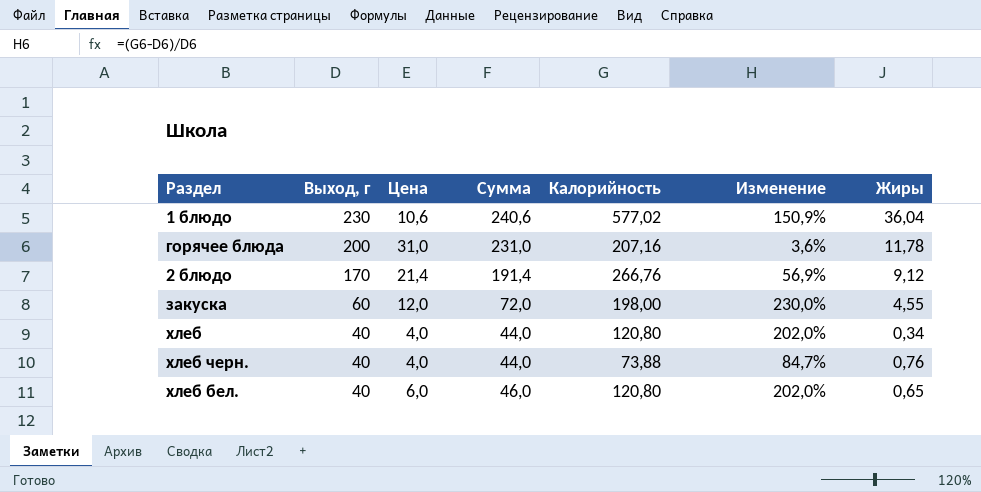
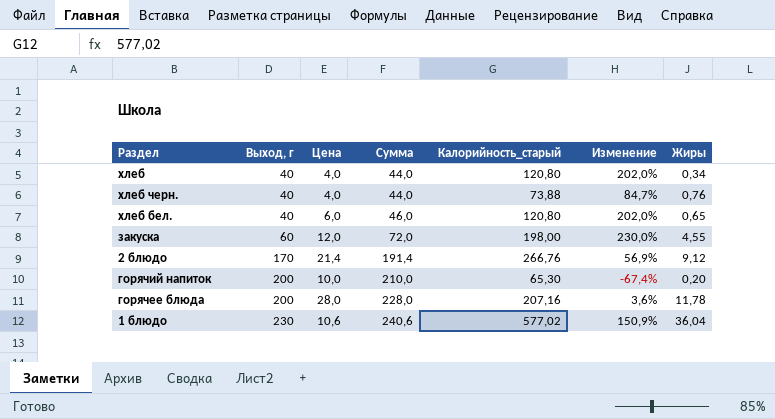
row order: Выход, г descending -> Выход, г ascending
column name: Калорийность -> Калорийность_старый
row горячий напиток: none -> 200 | 10,0 | 210,0 | 65,30 | -67,4% | 0,20
горячее блюда | Цена: 31,0 -> 28,0
горячее блюда | Сумма: 231,0 -> 228,0

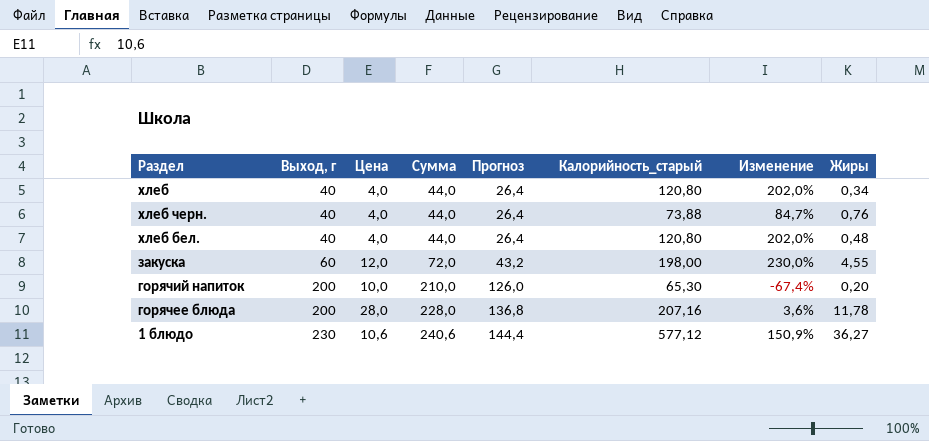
column Прогноз | formula: none -> [Сумма] * 0,6
row 2 блюдо: 170 | 21,4 | 191,4 | 266,76 | 56,9% | 9,12 -> none
хлеб бел. | Цена: 6,0 -> 4,0
хлеб бел. | Сумма: 46,0 -> 44,0
хлеб бел. | Жиры: 0,65 -> 0,48
1 блюдо | Калорийность_старый: 577,02 -> 577,12
1 блюдо | Жиры: 36,04 -> 36,27

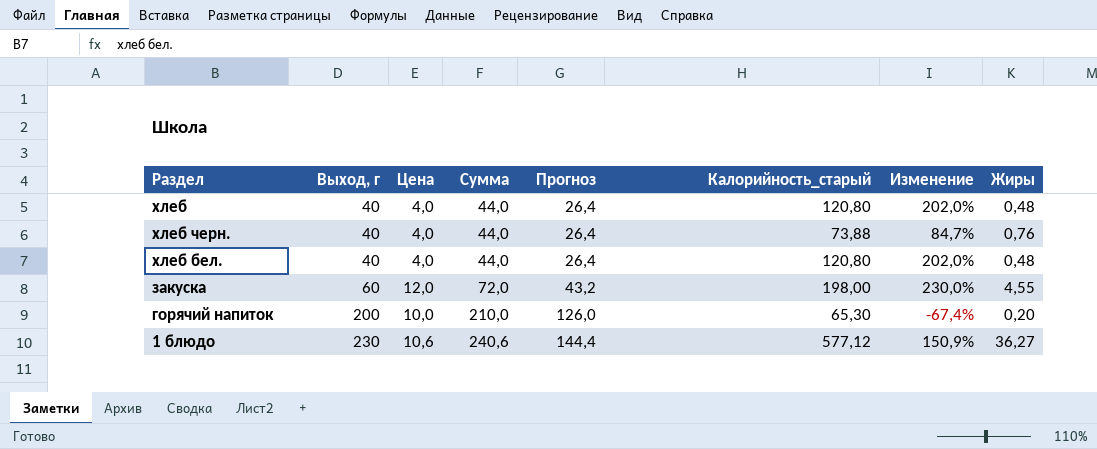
row горячее блюда: 200 | 28,0 | 228,0 | 136,8 | 207,16 | 3,6% | 11,78 -> none
хлеб | Жиры: 0,34 -> 0,48

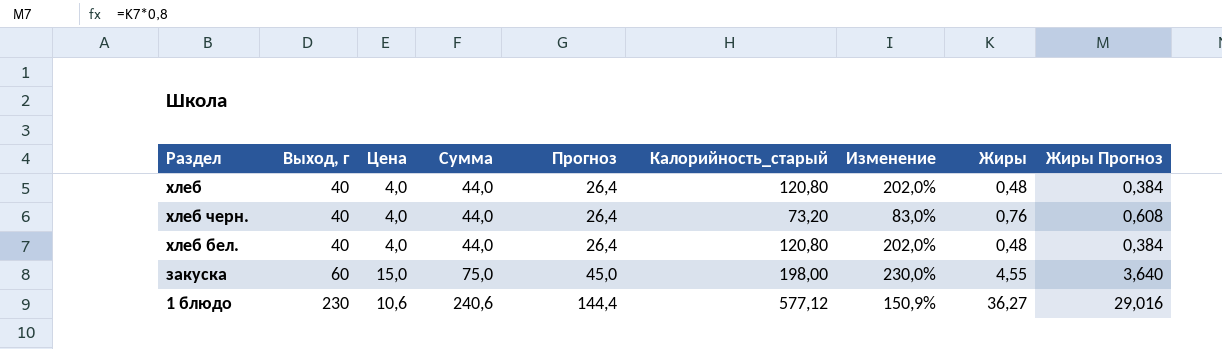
column Жиры Прогноз | formula: none -> [Жиры] * 0,8
row горячий напиток: 200 | 10,0 | 210,0 | 126,0 | 65,30 | -67,4% | 0,20 -> none
хлеб черн. | Калорийность_старый: 73,88 -> 73,20
хлеб черн. | Изменение: 84,7% -> 83,0%
закуска | Цена: 12,0 -> 15,0
закуска | Сумма: 72,0 -> 75,0
закуска | Прогноз: 43,2 -> 45,0

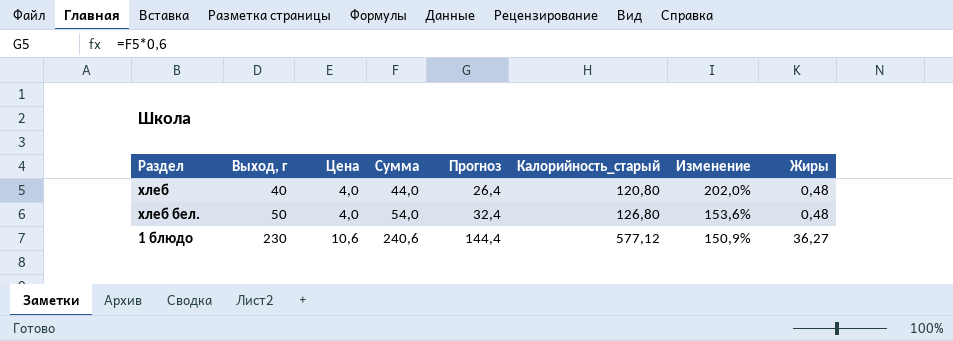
column Жиры Прогноз | formula: [Жиры] * 0,8 -> none
row хлеб черн.: 40 | 4,0 | 44,0 | 26,4 | 73,20 | 83,0% | 0,76 | 0,608 -> none
row закуска: 60 | 15,0 | 75,0 | 45,0 | 198,00 | 230,0% | 4,55 | 3,640 -> none
хлеб бел. | Выход, г: 40 -> 50
хлеб бел. | Сумма: 44,0 -> 54,0
хлеб бел. | Прогноз: 26,4 -> 32,4
хлеб бел. | Калорийность_старый: 120,80 -> 126,80
хлеб бел. | Изменение: 202,0% -> 153,6%

